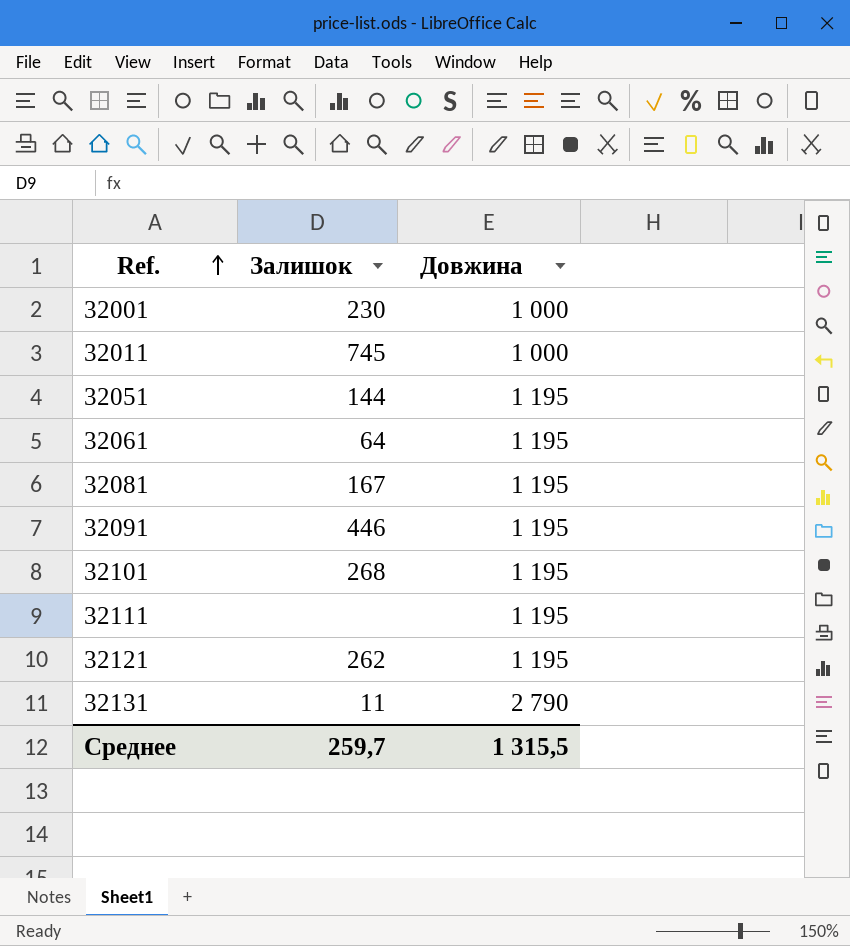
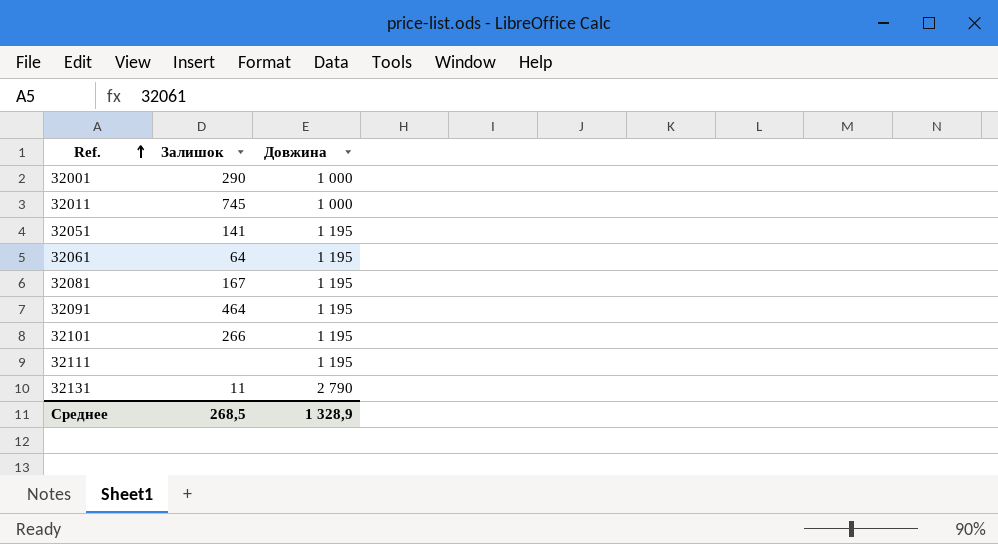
row 32121: 262 | 1 195 -> none
32001 | Залишок: 230 -> 290
32051 | Залишок: 144 -> 141
32091 | Залишок: 446 -> 464
32101 | Залишок: 268 -> 266
Среднее | Залишок: 259,7 -> 268,5
Среднее | Довжина: 1 315,5 -> 1 328,9

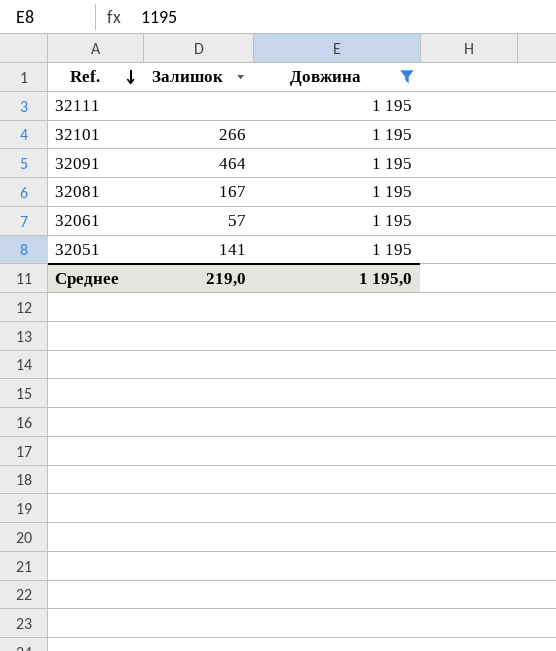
filter: none -> Довжина = 1 195
row order: Ref. ascending -> Ref. descending
32061 | Залишок: 64 -> 57
Среднее | Залишок: 268,5 -> 219,0
Среднее | Довжина: 1 328,9 -> 1 195,0

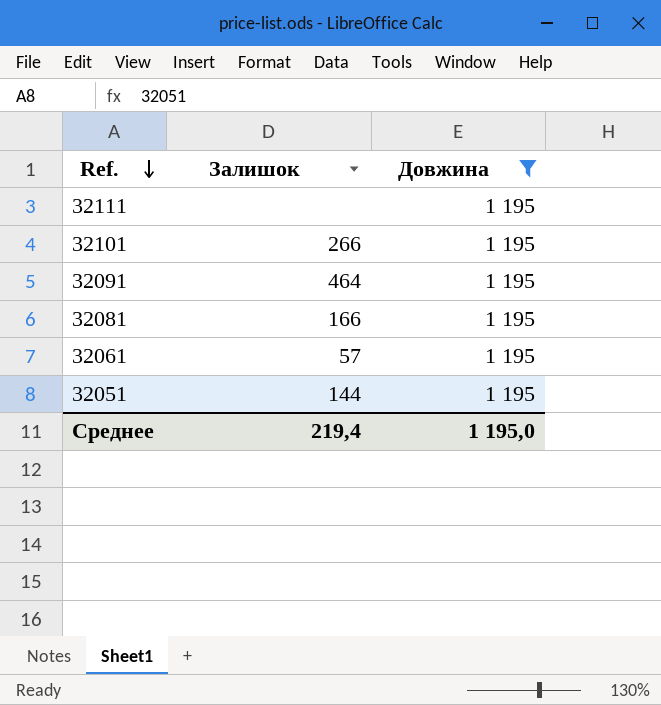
32081 | Залишок: 167 -> 166
32051 | Залишок: 141 -> 144
Среднее | Залишок: 219,0 -> 219,4

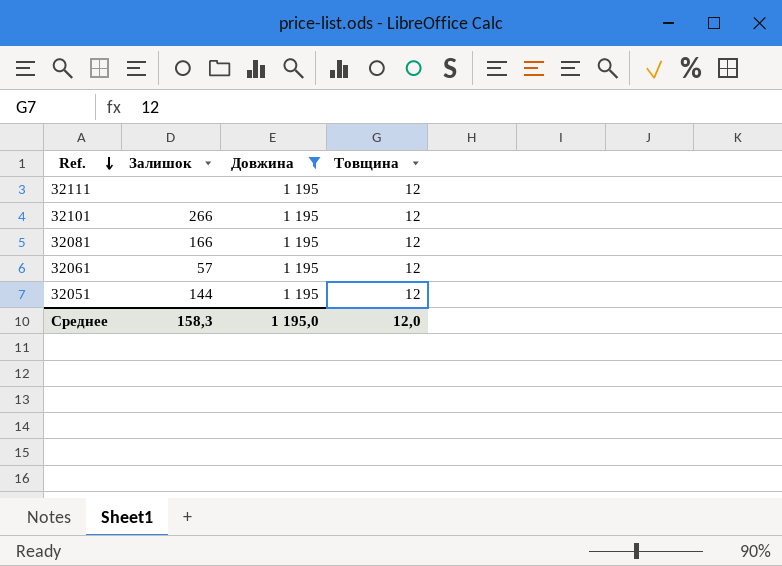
column Товщина | position: none -> 4
row 32091: 464 | 1 195 -> none
Среднее | Залишок: 219,4 -> 158,3

